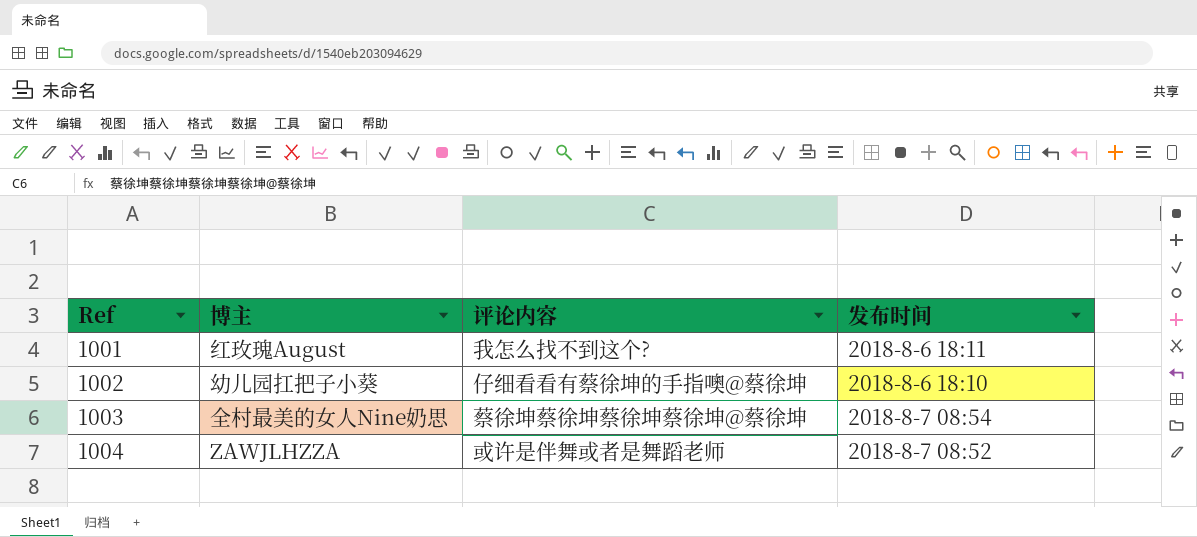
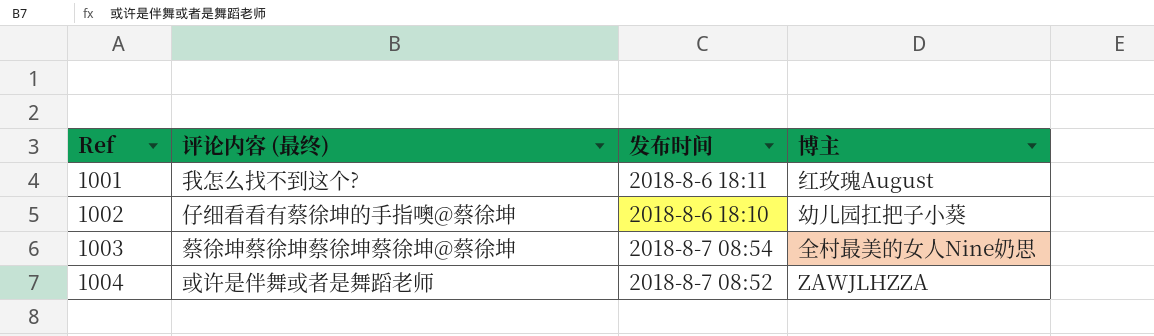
column name: 评论内容 -> 评论内容 (最终)
column 博主 | position: 2 -> 4

